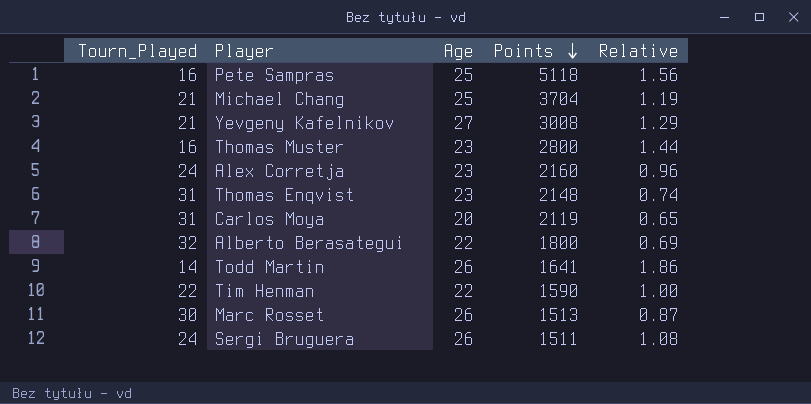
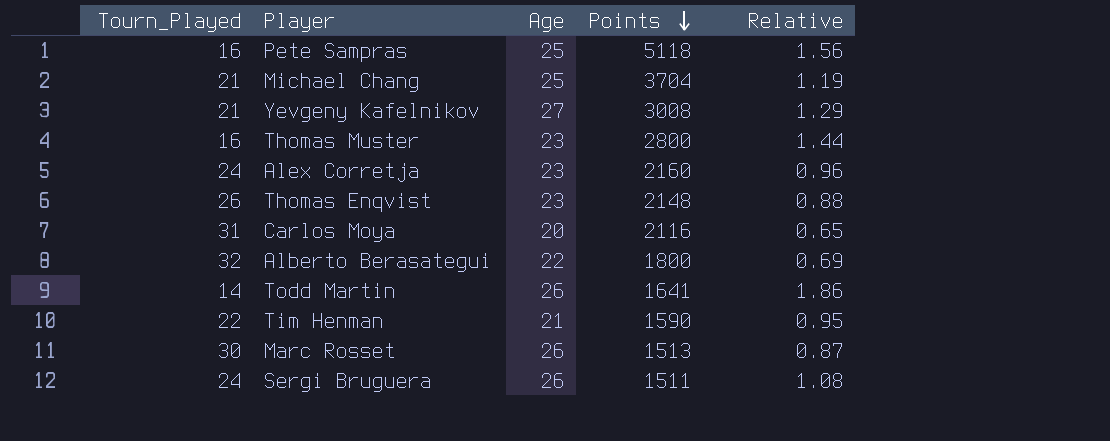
Thomas Enqvist | Tourn_Played: 31 -> 26
Thomas Enqvist | Relative: 0.74 -> 0.88
Carlos Moya | Points: 2119 -> 2116
Tim Henman | Age: 22 -> 21
Tim Henman | Relative: 1.00 -> 0.95

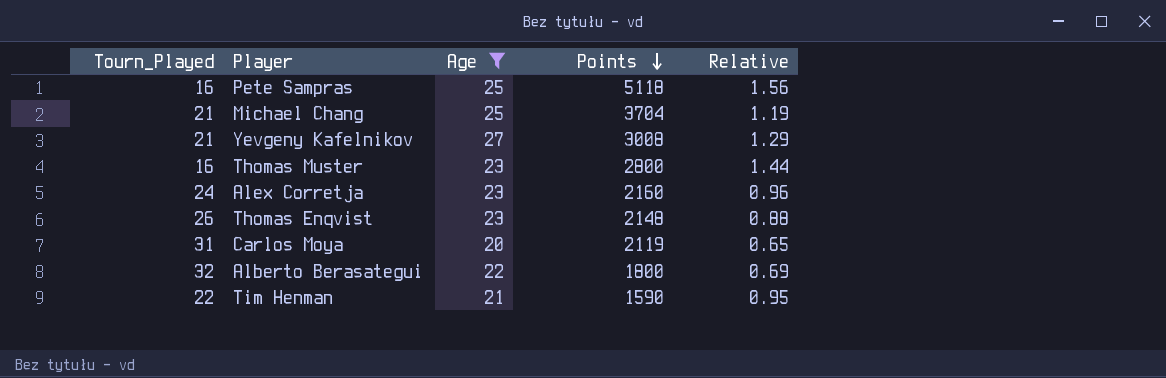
filter: none -> Age != 26
Carlos Moya | Points: 2116 -> 2119

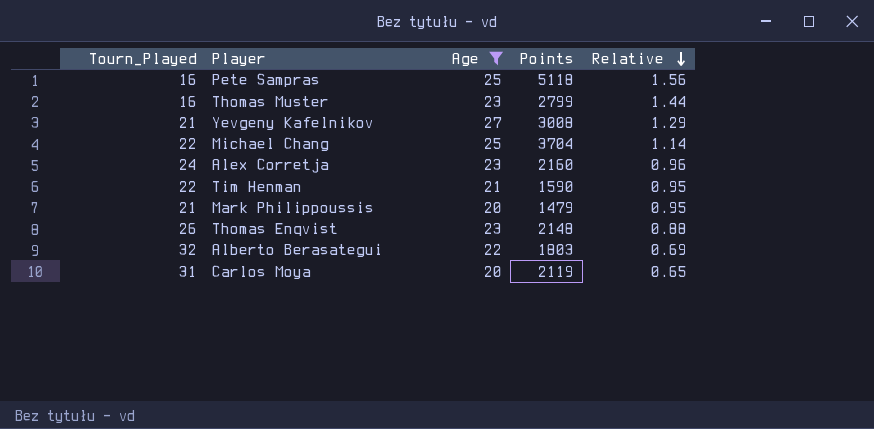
row order: Points descending -> Relative descending
Thomas Muster | Points: 2800 -> 2799
Michael Chang | Tourn_Played: 21 -> 22
Michael Chang | Relative: 1.19 -> 1.14
row Mark Philippoussis: none -> 21 | 20 | 1479 | 0.95
Alberto Berasategui | Points: 1800 -> 1803

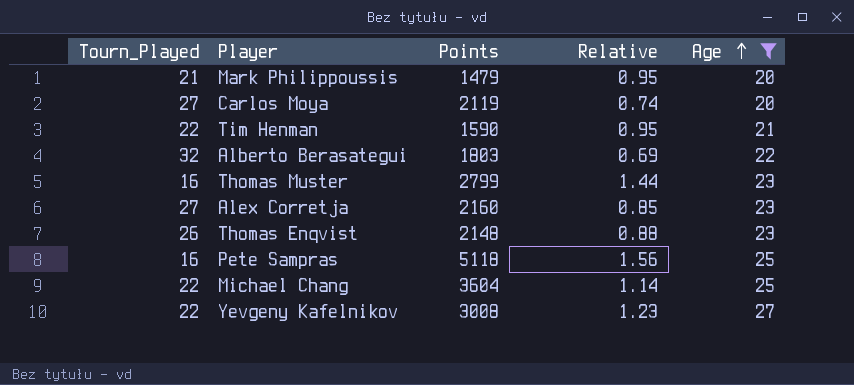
row order: Relative descending -> Age ascending
column Age | position: 3 -> 5
Carlos Moya | Tourn_Played: 31 -> 27
Carlos Moya | Relative: 0.65 -> 0.74
Alex Corretja | Tourn_Played: 24 -> 27
Alex Corretja | Relative: 0.96 -> 0.85
Michael Chang | Points: 3704 -> 3604
Yevgeny Kafelnikov | Tourn_Played: 21 -> 22
Yevgeny Kafelnikov | Relative: 1.29 -> 1.23

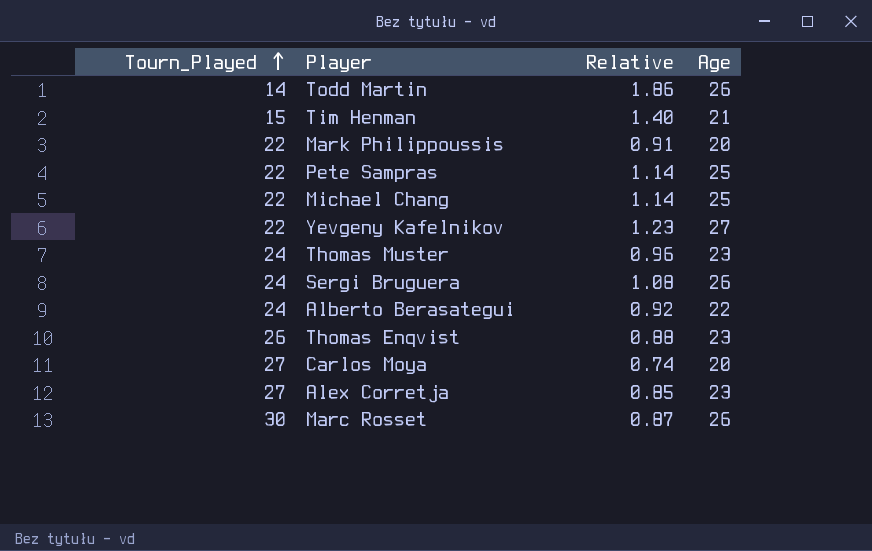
filter: Age != 26 -> none
row order: Age ascending -> Tourn_Played ascending
column Points | position: 3 -> none
Tim Henman | Tourn_Played: 22 -> 15
Tim Henman | Relative: 0.95 -> 1.40
Mark Philippoussis | Tourn_Played: 21 -> 22
Mark Philippoussis | Relative: 0.95 -> 0.91
Pete Sampras | Tourn_Played: 16 -> 22
Pete Sampras | Relative: 1.56 -> 1.14
Thomas Muster | Tourn_Played: 16 -> 24
Thomas Muster | Relative: 1.44 -> 0.96
Alberto Berasategui | Tourn_Played: 32 -> 24
Alberto Berasategui | Relative: 0.69 -> 0.92

